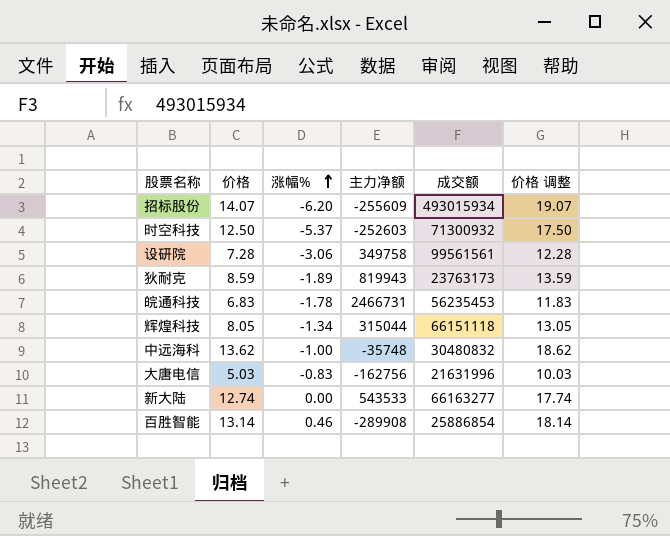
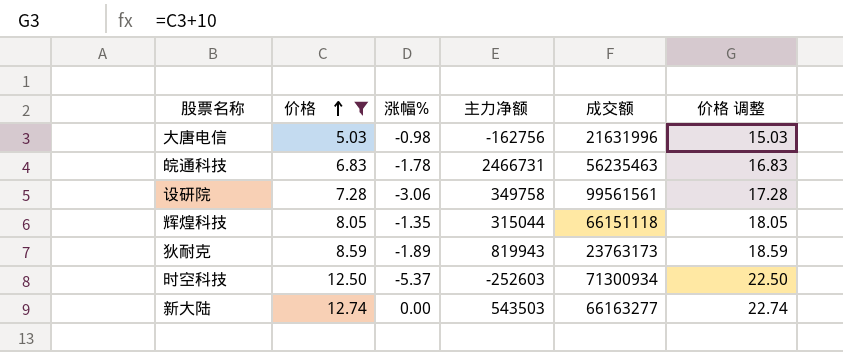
filter: none -> 价格 <= 12.74
row order: 涨幅% ascending -> 价格 ascending
column 价格 调整 | formula: [价格] + 5 -> [价格] + 10
大唐电信 | 涨幅%: -0.83 -> -0.98
皖通科技 | 成交额: 56235453 -> 56235463
辉煌科技 | 涨幅%: -1.34 -> -1.35
时空科技 | 成交额: 71300932 -> 71300934
新大陆 | 主力净额: 543533 -> 543503

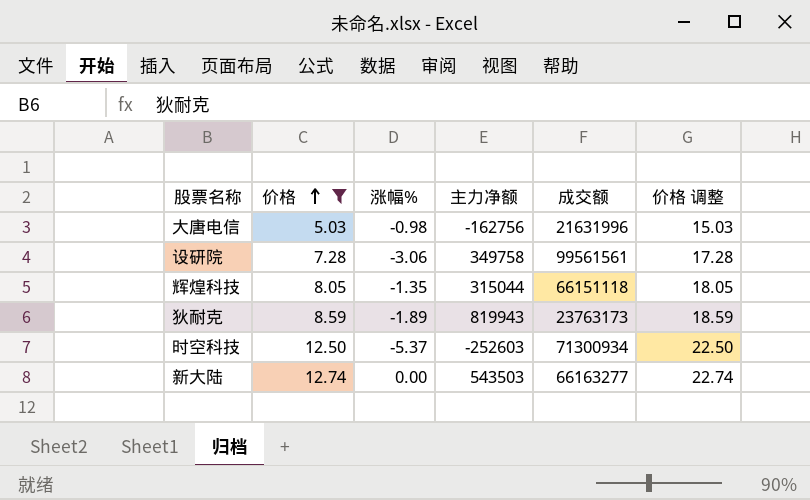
row 皖通科技: 6.83 | -1.78 | 2466731 | 56235463 | 16.83 -> none

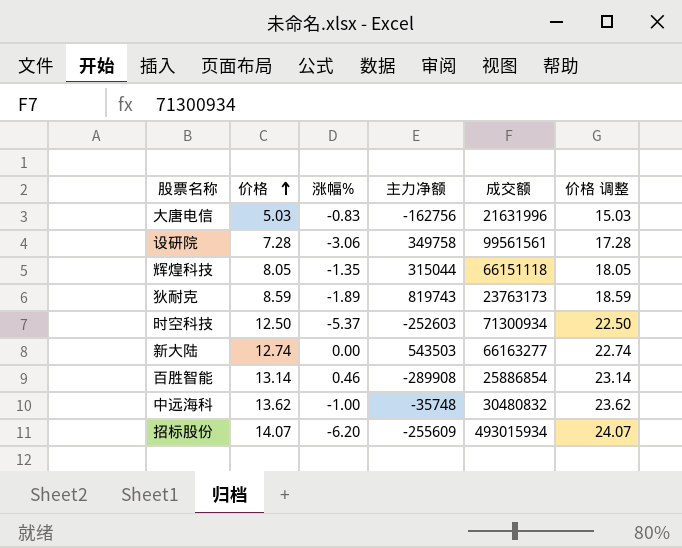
filter: 价格 <= 12.74 -> none
大唐电信 | 涨幅%: -0.98 -> -0.83
狄耐克 | 主力净额: 819943 -> 819743

